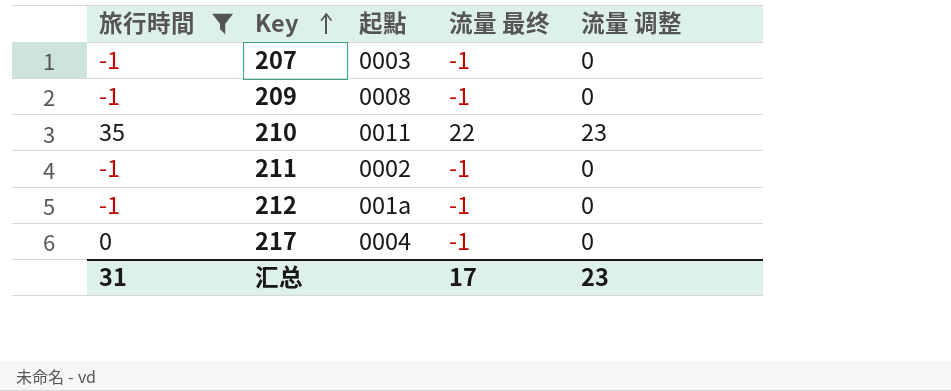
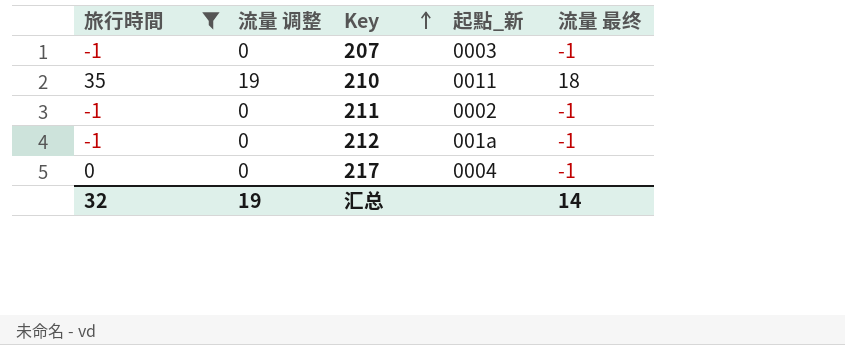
column 流量 调整 | position: 5 -> 2
column name: 起點 -> 起點_新
row 209: -1 | 0008 | -1 | 0 -> none
210 | 流量 调整: 23 -> 19
210 | 流量 最终: 22 -> 18
汇总 | 旅行時間: 31 -> 32
汇总 | 流量 调整: 23 -> 19
汇总 | 流量 最终: 17 -> 14

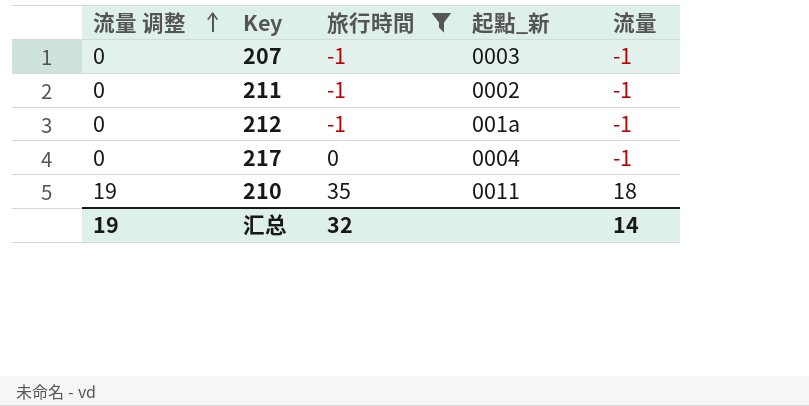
row order: Key ascending -> 流量 调整 ascending
column 旅行時間 | position: 1 -> 3
column name: 流量 最终 -> 流量

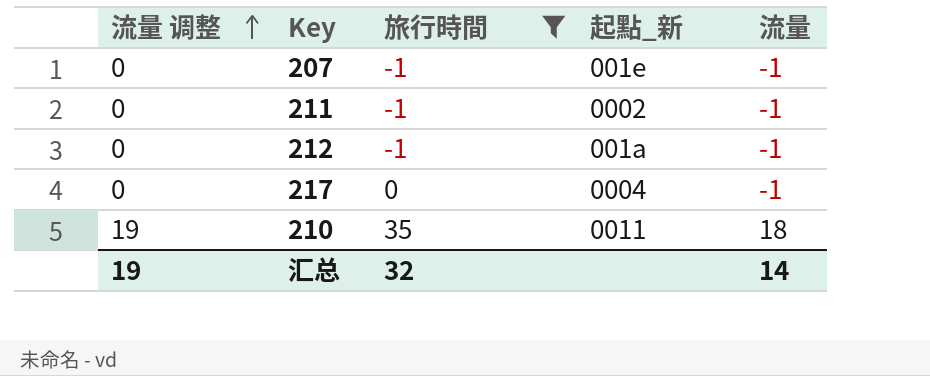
207 | 起點_新: 0003 -> 001e

